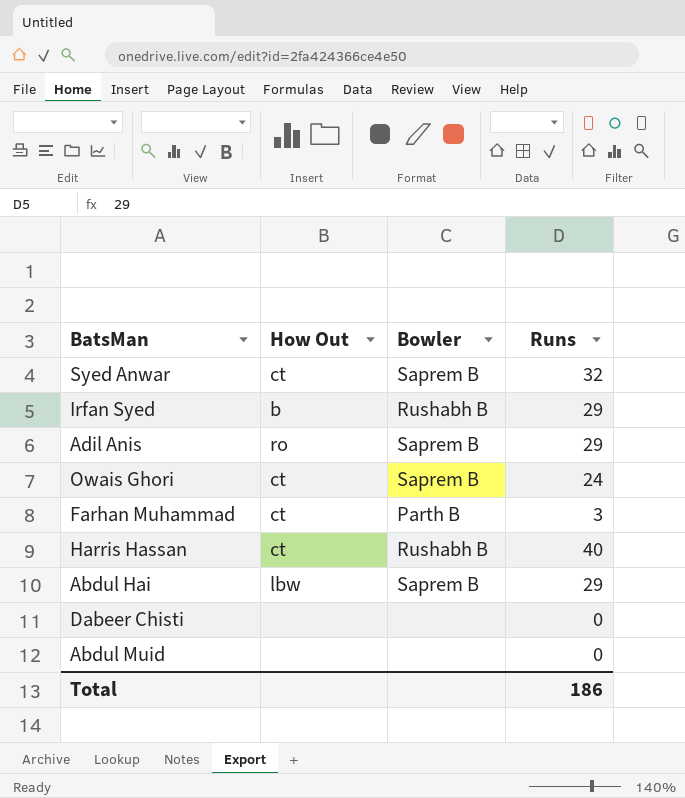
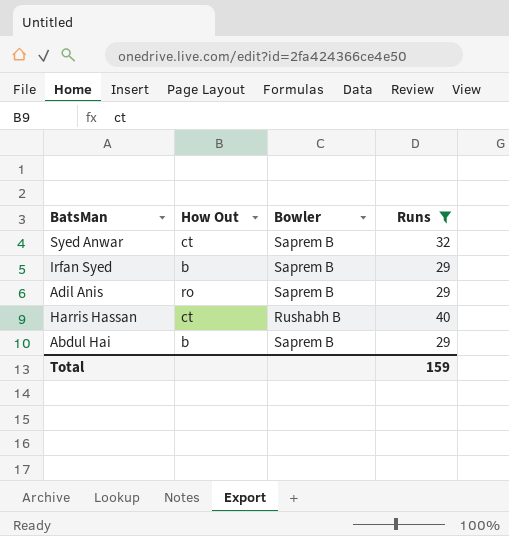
filter: none -> Runs >= 29
Irfan Syed | Bowler: Rushabh B -> Saprem B
Abdul Hai | How Out: lbw -> b
Total | Runs: 186 -> 159

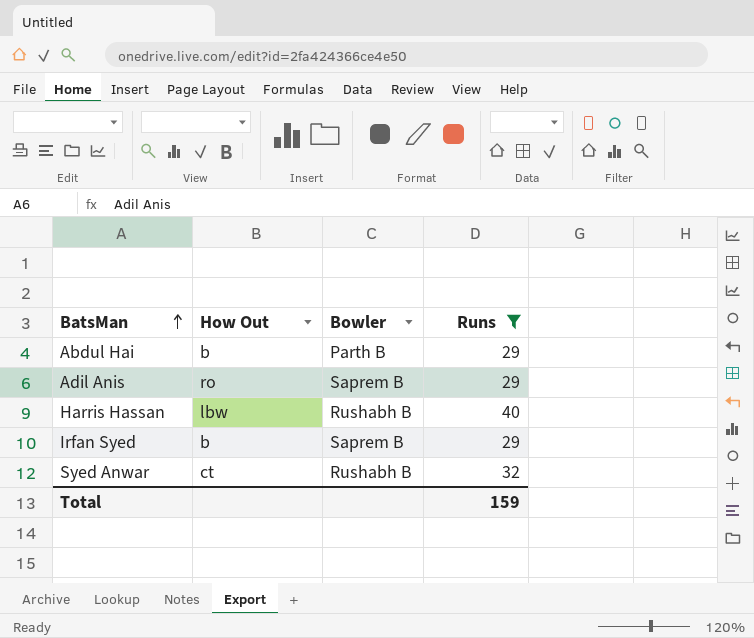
row order: none -> BatsMan ascending
Abdul Hai | Bowler: Saprem B -> Parth B
Harris Hassan | How Out: ct -> lbw
Syed Anwar | Bowler: Saprem B -> Rushabh B

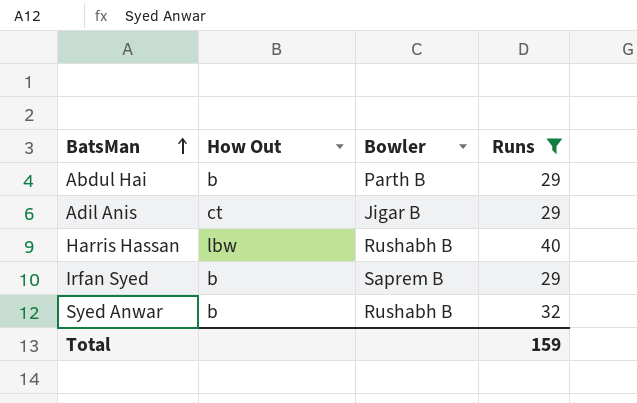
Adil Anis | How Out: ro -> ct
Adil Anis | Bowler: Saprem B -> Jigar B
Syed Anwar | How Out: ct -> b

